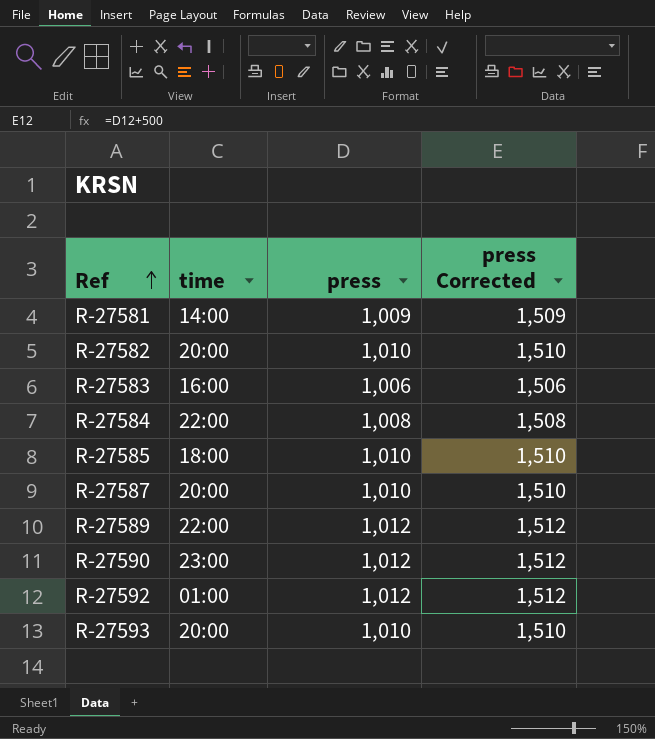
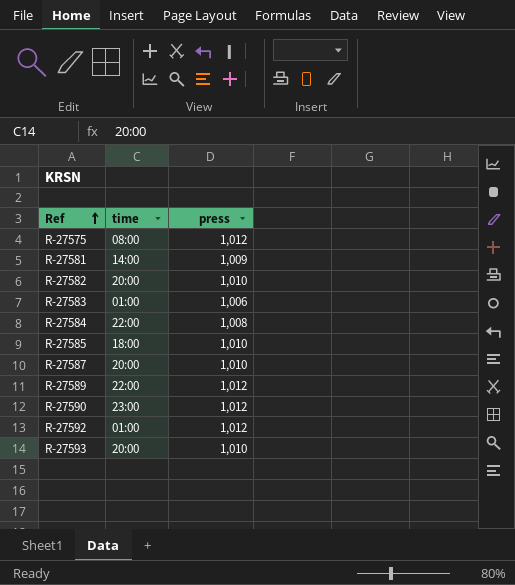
column press Corrected | formula: [press] + 500 -> none
row R-27575: none -> 08:00 | 1,012
R-27583 | time: 16:00 -> 01:00

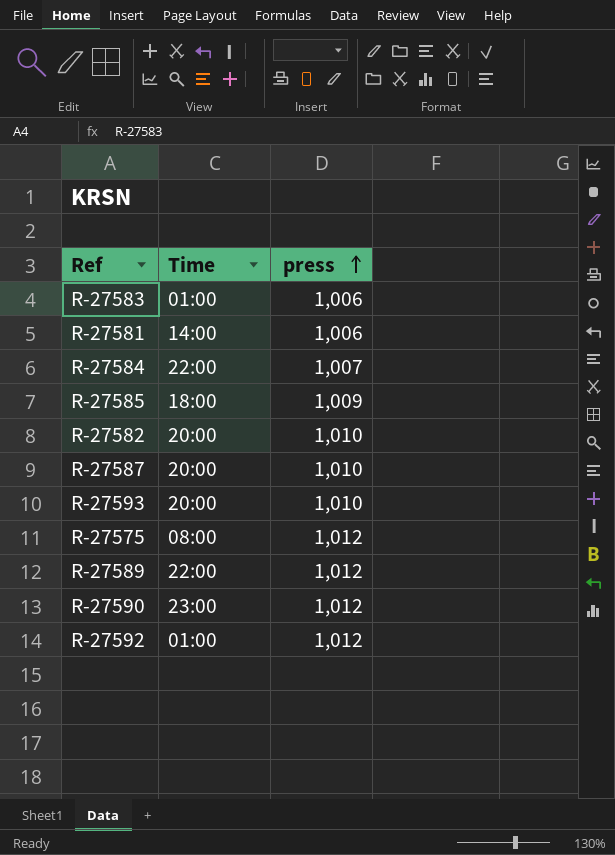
row order: Ref ascending -> press ascending
column name: time -> Time
R-27581 | press: 1,009 -> 1,006
R-27584 | press: 1,008 -> 1,007
R-27585 | press: 1,010 -> 1,009

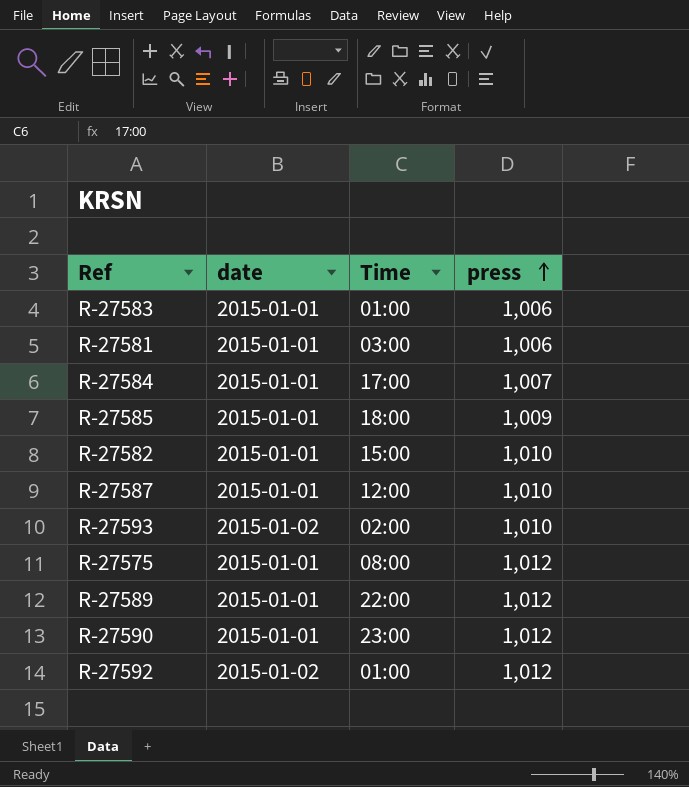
column date | position: none -> 2
R-27581 | Time: 14:00 -> 03:00
R-27584 | Time: 22:00 -> 17:00
R-27582 | Time: 20:00 -> 15:00
R-27587 | Time: 20:00 -> 12:00
R-27593 | Time: 20:00 -> 02:00

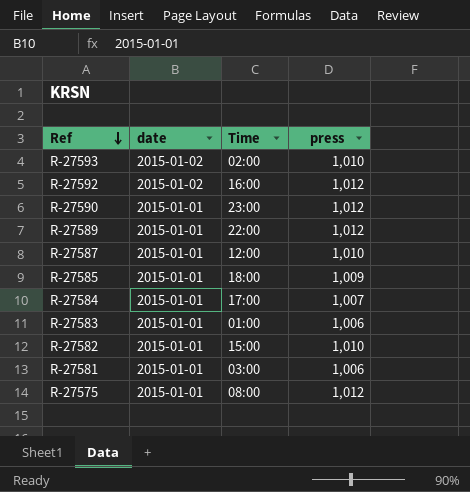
row order: press ascending -> Ref descending
R-27592 | Time: 01:00 -> 16:00

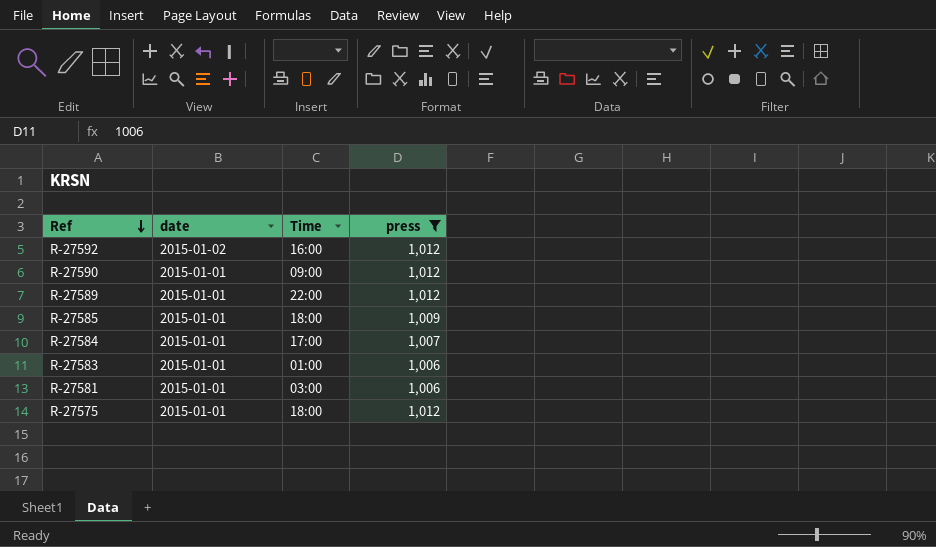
filter: none -> press != 1,010
R-27590 | Time: 23:00 -> 09:00
R-27575 | Time: 08:00 -> 18:00

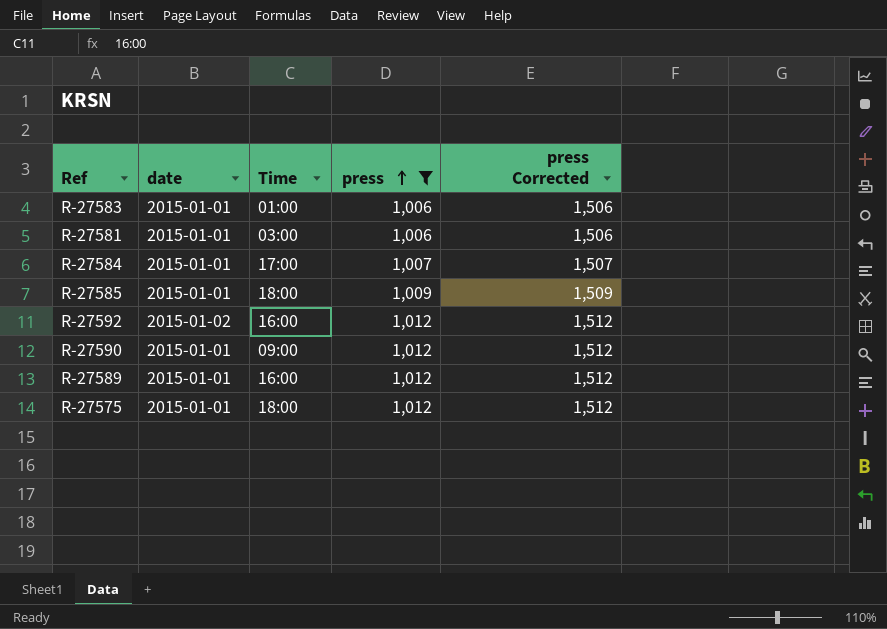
row order: Ref descending -> press ascending
column press Corrected | formula: none -> [press] + 500
R-27589 | Time: 22:00 -> 16:00

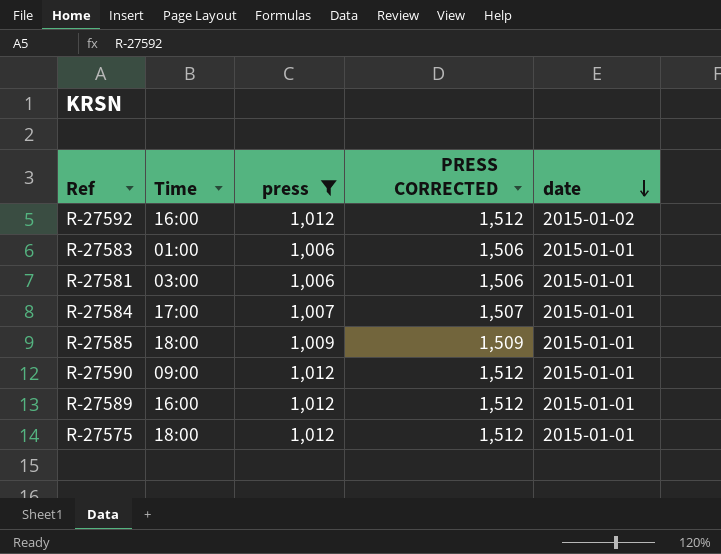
row order: press ascending -> date descending
column name: press Corrected -> PRESS CORRECTED
column date | position: 2 -> 5

